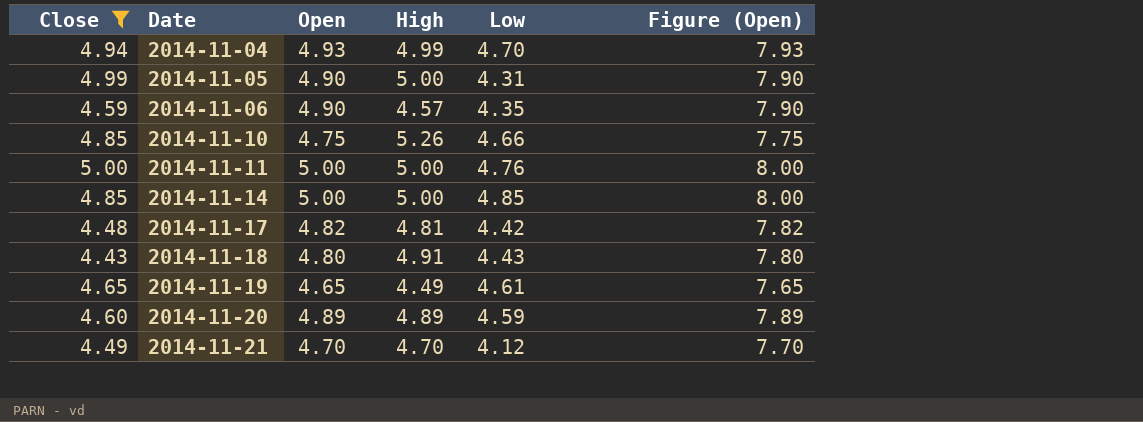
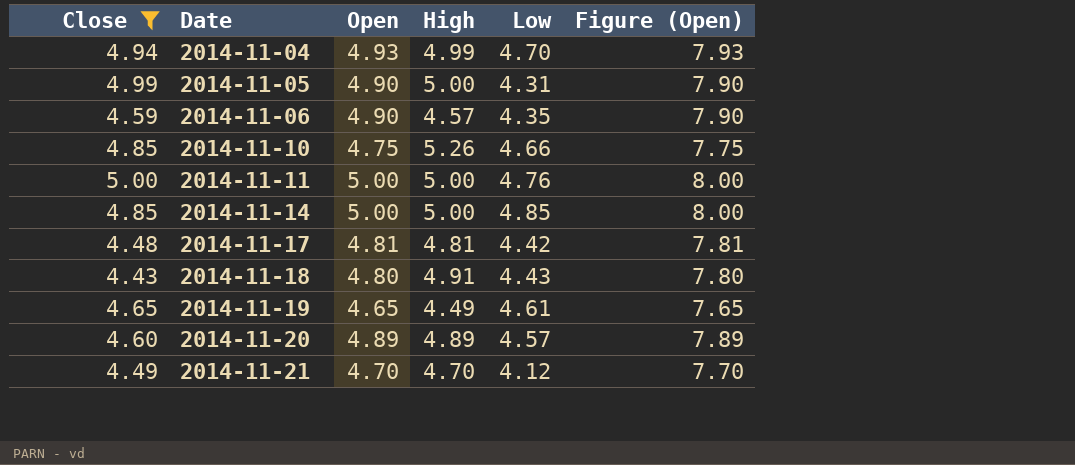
2014-11-17 | Open: 4.82 -> 4.81
2014-11-17 | Figure (Open): 7.82 -> 7.81
2014-11-20 | Low: 4.59 -> 4.57

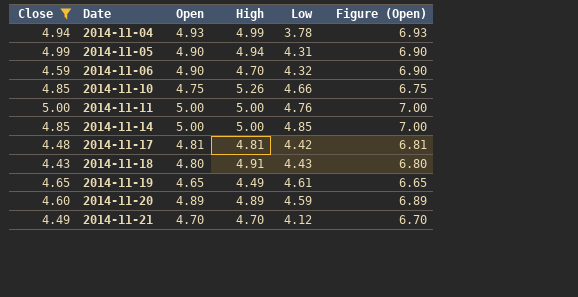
column Figure (Open) | formula: [Open] + 3 -> [Open] + 2
2014-11-04 | Low: 4.70 -> 3.78
2014-11-05 | High: 5.00 -> 4.94
2014-11-06 | High: 4.57 -> 4.70
2014-11-06 | Low: 4.35 -> 4.32
2014-11-20 | Low: 4.57 -> 4.59

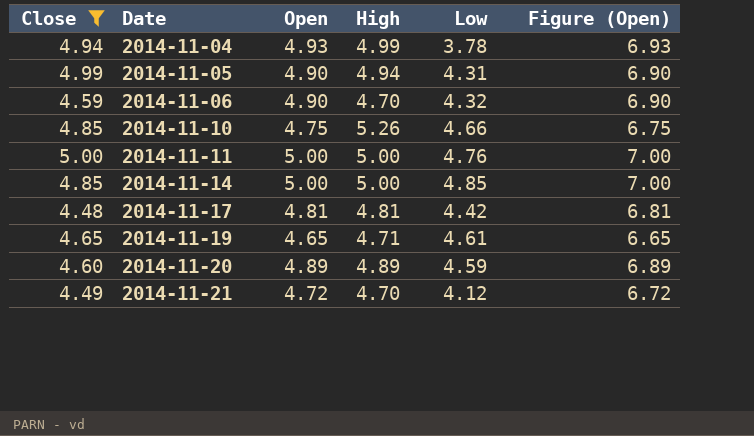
row 2014-11-18: 4.43 | 4.80 | 4.91 | 4.43 | 6.80 -> none
2014-11-19 | High: 4.49 -> 4.71
2014-11-21 | Open: 4.70 -> 4.72
2014-11-21 | Figure (Open): 6.70 -> 6.72

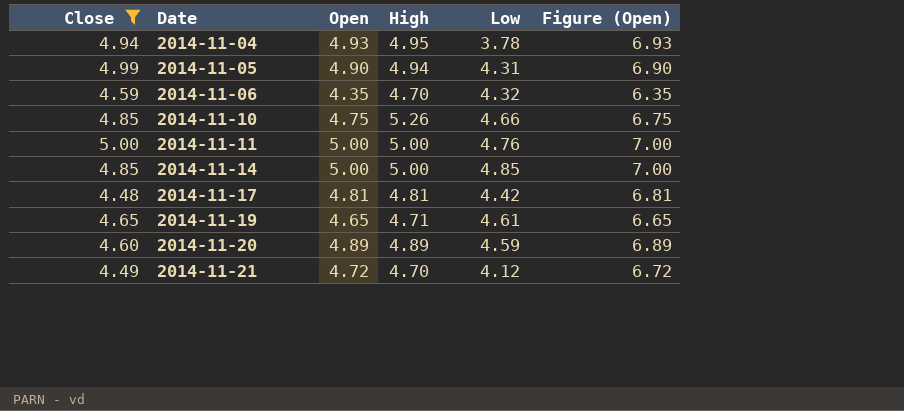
2014-11-04 | High: 4.99 -> 4.95
2014-11-06 | Open: 4.90 -> 4.35
2014-11-06 | Figure (Open): 6.90 -> 6.35

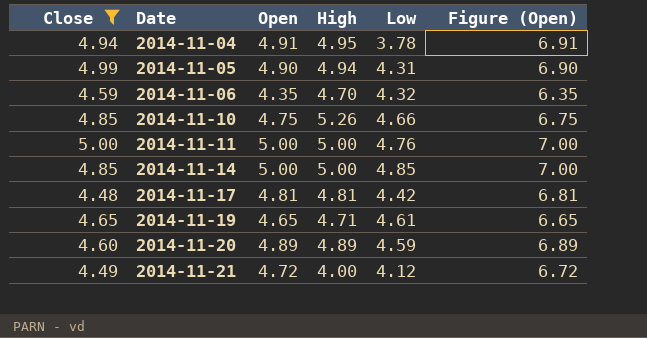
2014-11-04 | Open: 4.93 -> 4.91
2014-11-04 | Figure (Open): 6.93 -> 6.91
2014-11-21 | High: 4.70 -> 4.00

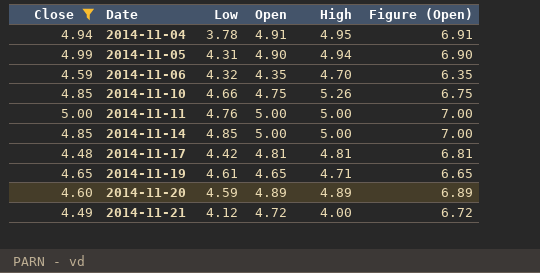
column Low | position: 5 -> 3

